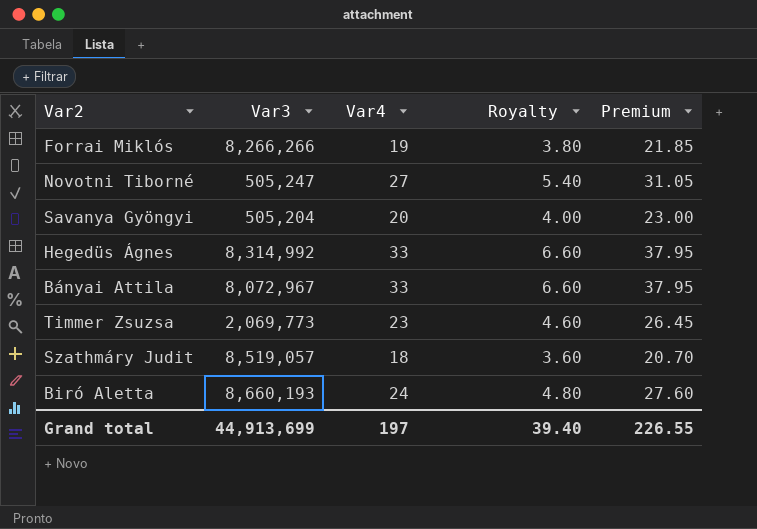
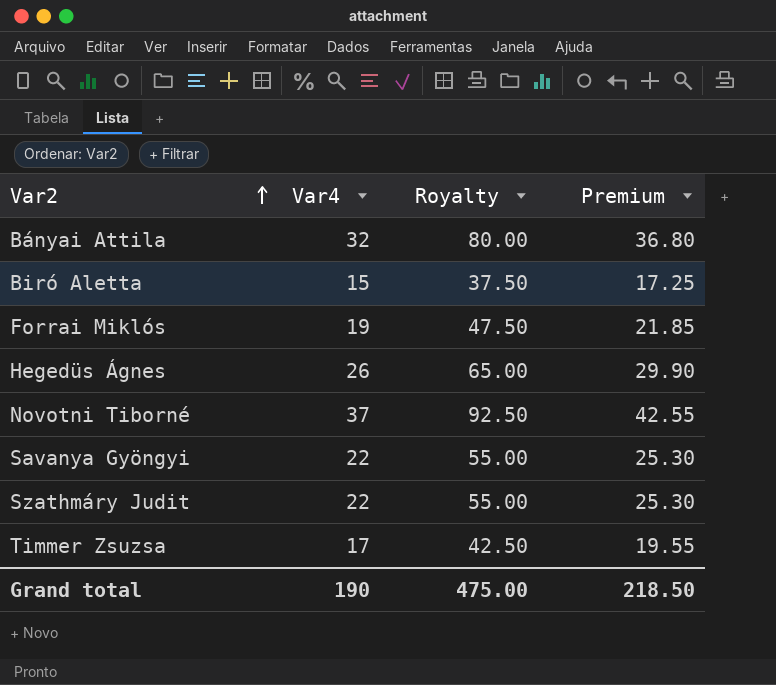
row order: none -> Var2 ascending
column Var3 | position: 2 -> none
column Royalty | formula: [Var4] * 0.2 -> [Var4] * 2.5
Bányai Attila | Var4: 33 -> 32
Bányai Attila | Premium: 37.95 -> 36.80
Biró Aletta | Var4: 24 -> 15
Biró Aletta | Premium: 27.60 -> 17.25
Hegedüs Ágnes | Var4: 33 -> 26
Hegedüs Ágnes | Premium: 37.95 -> 29.90
Novotni Tiborné | Var4: 27 -> 37
Novotni Tiborné | Premium: 31.05 -> 42.55
Savanya Gyöngyi | Var4: 20 -> 22
Savanya Gyöngyi | Premium: 23.00 -> 25.30
Szathmáry Judit | Var4: 18 -> 22
Szathmáry Judit | Premium: 20.70 -> 25.30
Timmer Zsuzsa | Var4: 23 -> 17
Timmer Zsuzsa | Premium: 26.45 -> 19.55
Grand total | Var4: 197 -> 190
Grand total | Royalty: 39.40 -> 475.00
Grand total | Premium: 226.55 -> 218.50

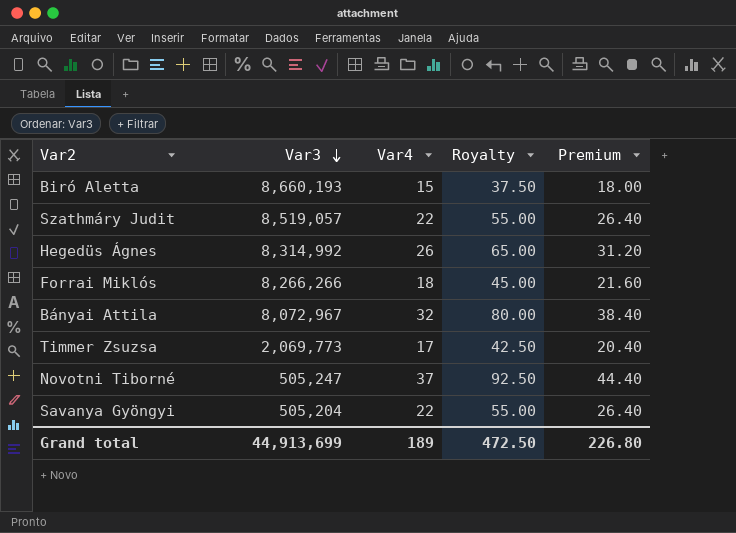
row order: Var2 ascending -> Var3 descending
column Var3 | position: none -> 2
column Premium | formula: [Var4] * 1.15 -> [Var4] * 1.2
Forrai Miklós | Var4: 19 -> 18
Forrai Miklós | Royalty: 47.50 -> 45.00
Grand total | Var4: 190 -> 189
Grand total | Royalty: 475.00 -> 472.50
Grand total | Premium: 218.50 -> 226.80

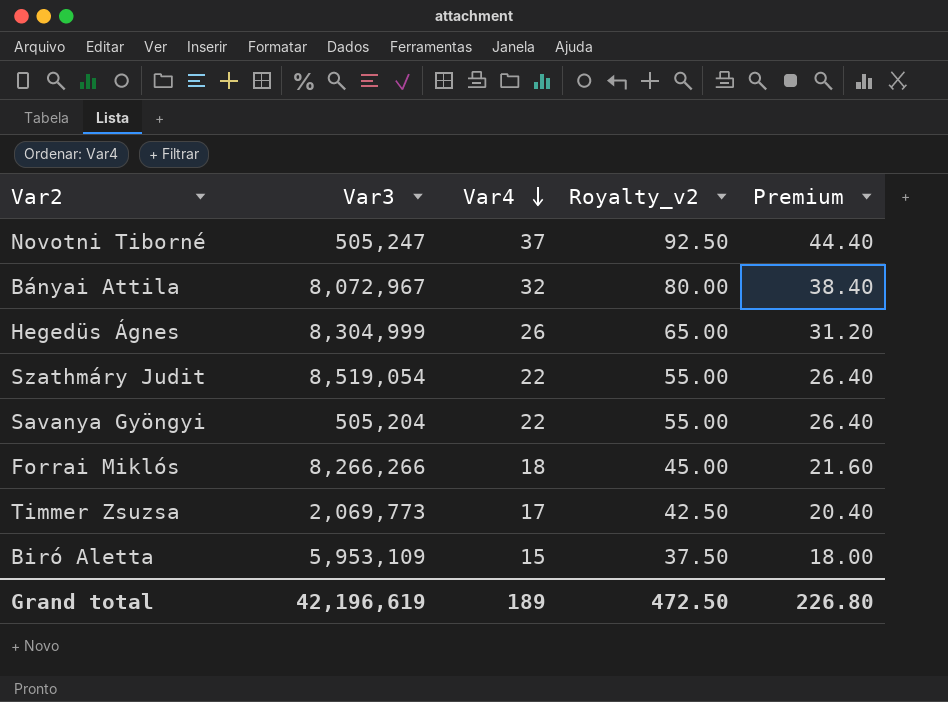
row order: Var3 descending -> Var4 descending
column name: Royalty -> Royalty_v2
Hegedüs Ágnes | Var3: 8,314,992 -> 8,304,999
Szathmáry Judit | Var3: 8,519,057 -> 8,519,054
Biró Aletta | Var3: 8,660,193 -> 5,953,109
Grand total | Var3: 44,913,699 -> 42,196,619

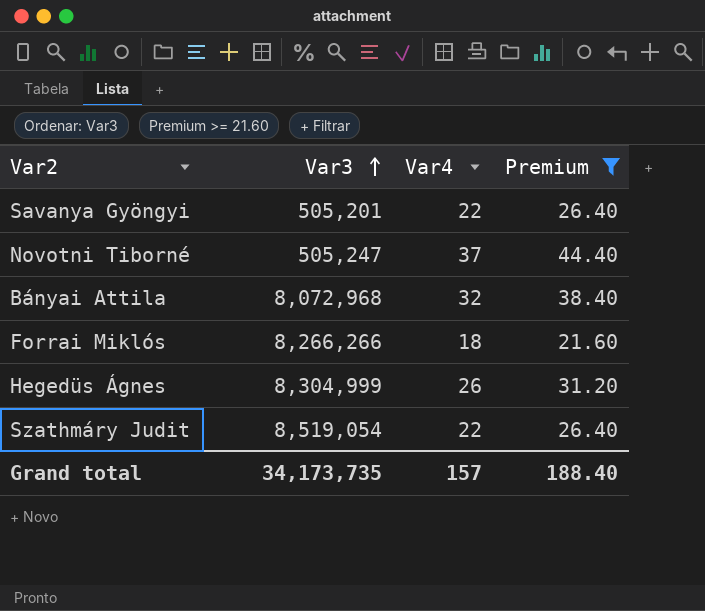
filter: none -> Premium >= 21.60
row order: Var4 descending -> Var3 ascending
column Royalty_v2 | formula: [Var4] * 2.5 -> none
Savanya Gyöngyi | Var3: 505,204 -> 505,201
Bányai Attila | Var3: 8,072,967 -> 8,072,968
Grand total | Var3: 42,196,619 -> 34,173,735
Grand total | Var4: 189 -> 157
Grand total | Premium: 226.80 -> 188.40

